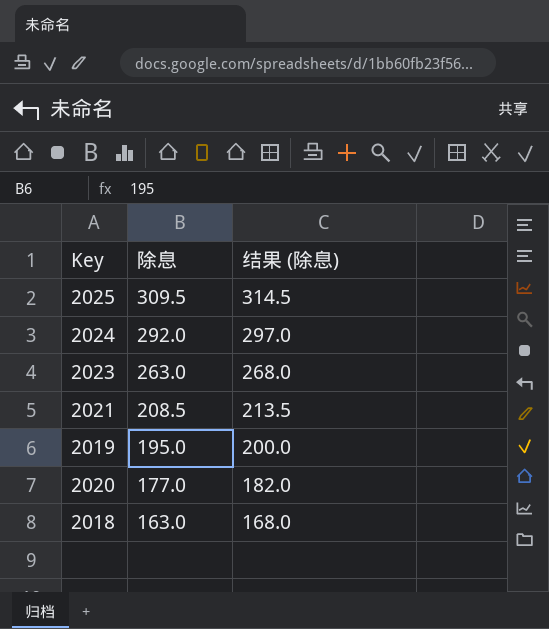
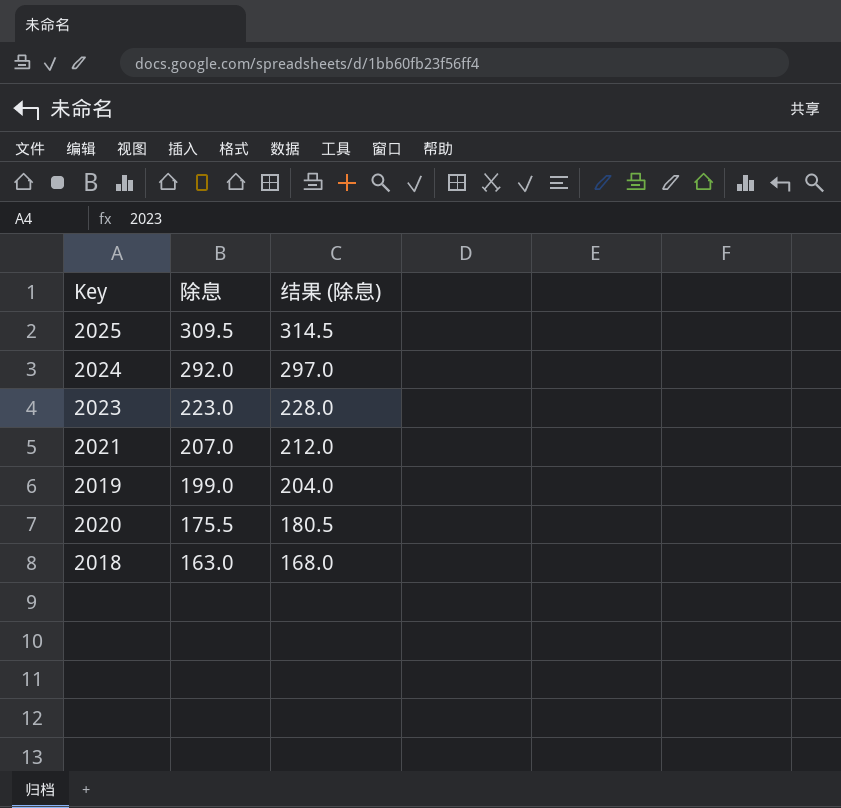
2023 | 除息: 263.0 -> 223.0
2023 | 结果 (除息): 268.0 -> 228.0
2021 | 除息: 208.5 -> 207.0
2021 | 结果 (除息): 213.5 -> 212.0
2019 | 除息: 195.0 -> 199.0
2019 | 结果 (除息): 200.0 -> 204.0
2020 | 除息: 177.0 -> 175.5
2020 | 结果 (除息): 182.0 -> 180.5

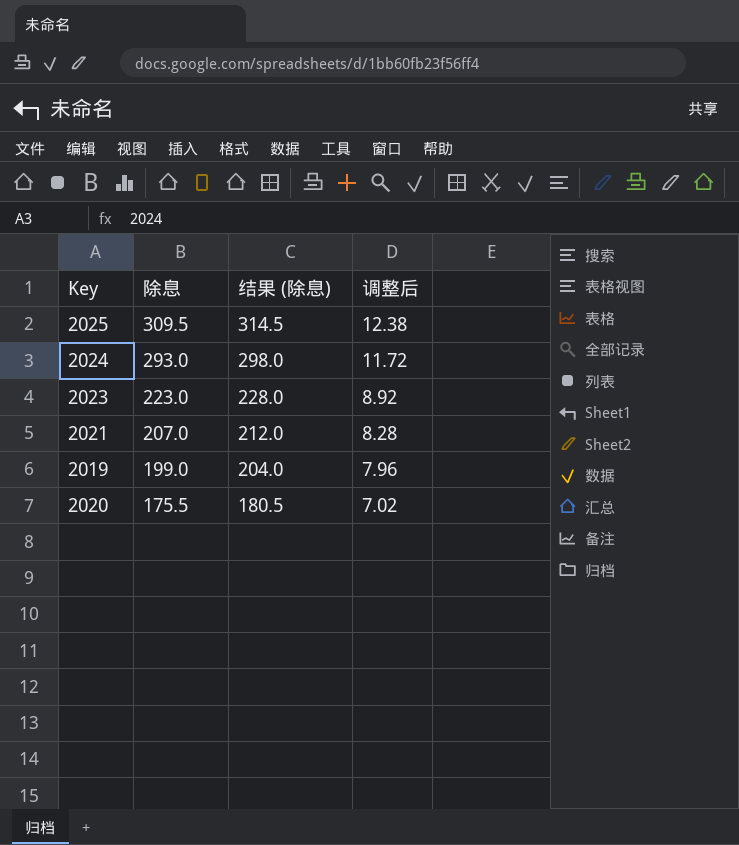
column 调整后 | formula: none -> [除息] * 0.04
row 2018: 163.0 | 168.0 -> none
2024 | 除息: 292.0 -> 293.0
2024 | 结果 (除息): 297.0 -> 298.0

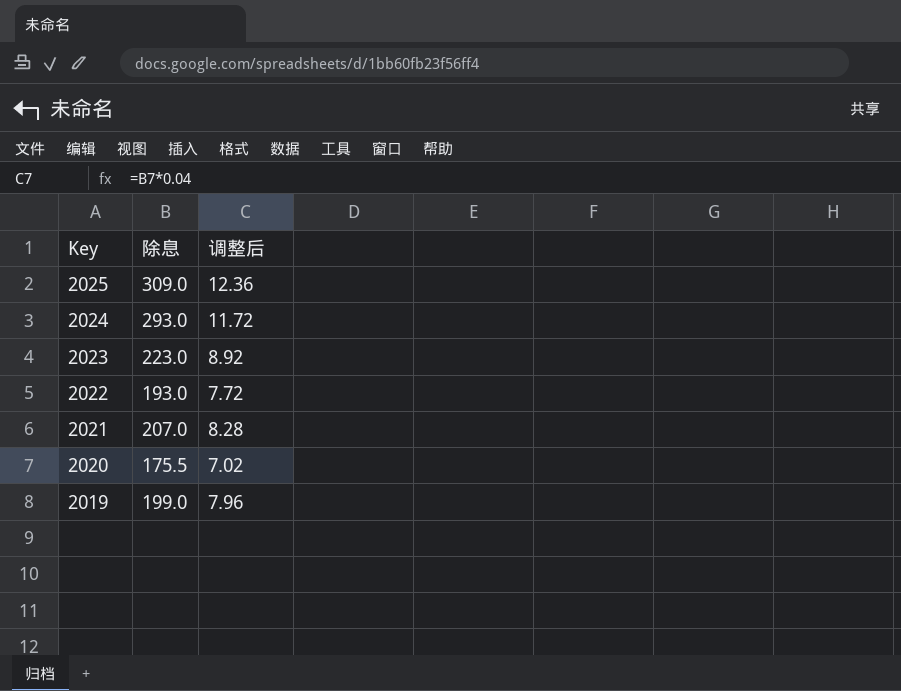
row order: 除息 descending -> Key descending
column 结果 (除息) | formula: [除息] + 5 -> none
2025 | 除息: 309.5 -> 309.0
2025 | 调整后: 12.38 -> 12.36
row 2022: none -> 193.0 | 7.72

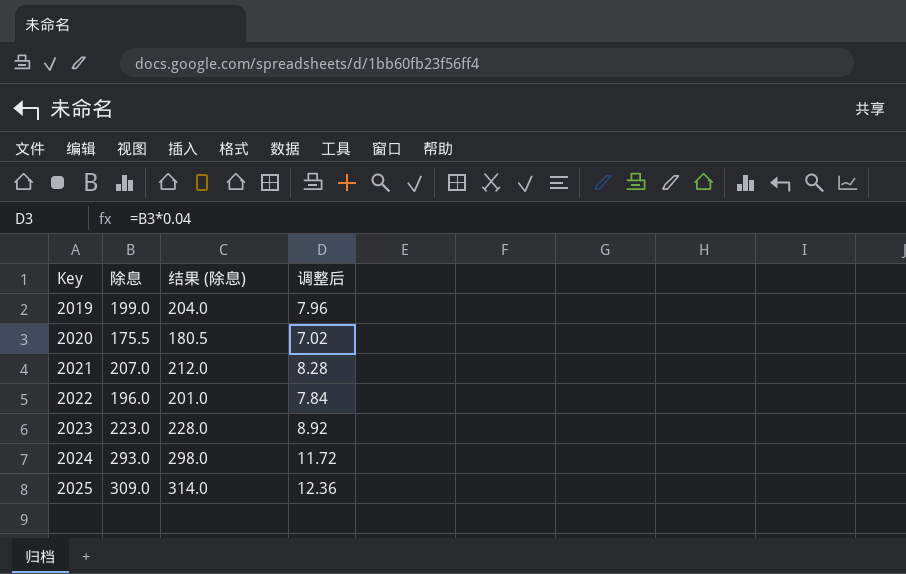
row order: Key descending -> Key ascending
column 结果 (除息) | formula: none -> [除息] + 5
2022 | 除息: 193.0 -> 196.0
2022 | 调整后: 7.72 -> 7.84

